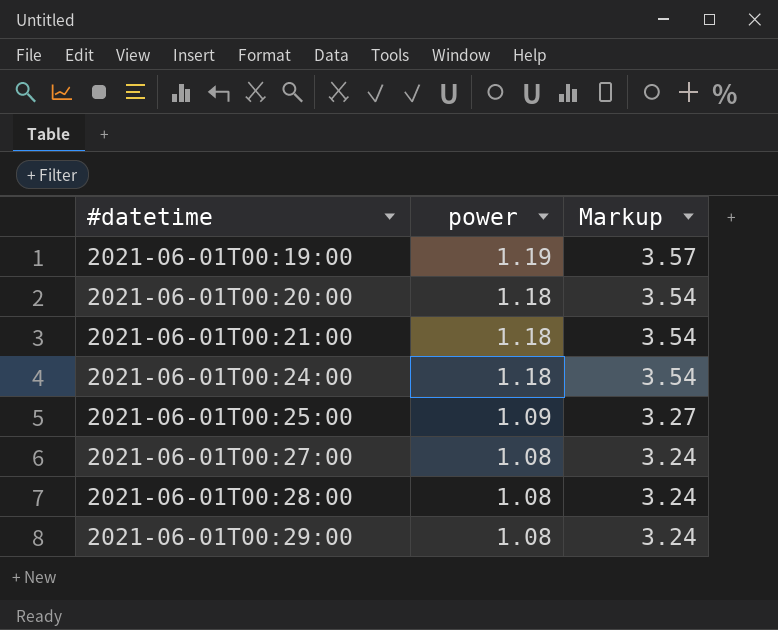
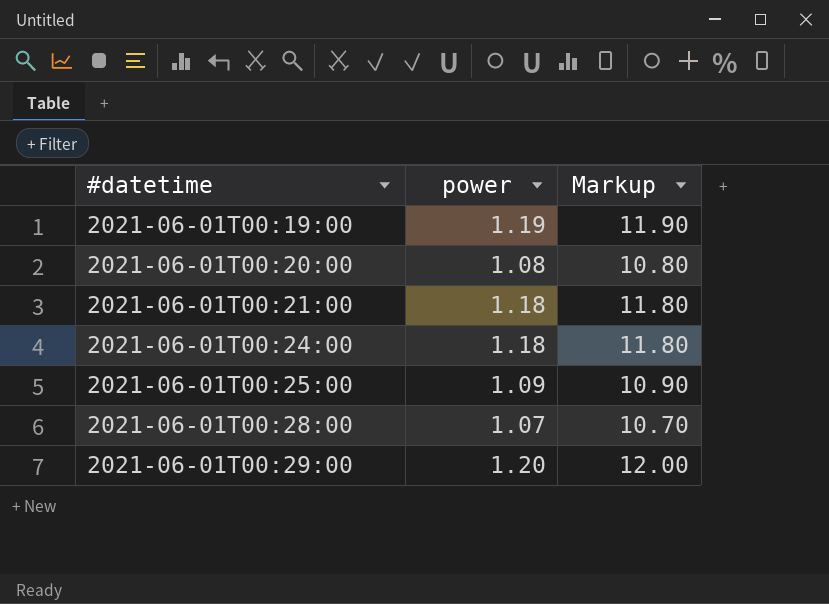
column Markup | formula: [power] * 3 -> [power] * 10
row 2021-06-01T00:27:00: 1.08 | 3.24 -> none
2021-06-01T00:20:00 | power: 1.18 -> 1.08
2021-06-01T00:28:00 | power: 1.08 -> 1.07
2021-06-01T00:29:00 | power: 1.08 -> 1.20

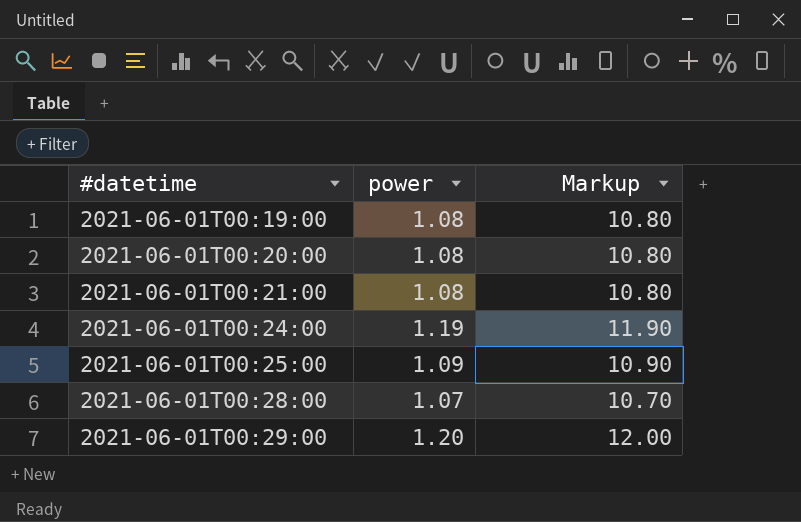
2021-06-01T00:19:00 | power: 1.19 -> 1.08
2021-06-01T00:19:00 | Markup: 11.90 -> 10.80
2021-06-01T00:21:00 | power: 1.18 -> 1.08
2021-06-01T00:21:00 | Markup: 11.80 -> 10.80
2021-06-01T00:24:00 | power: 1.18 -> 1.19
2021-06-01T00:24:00 | Markup: 11.80 -> 11.90

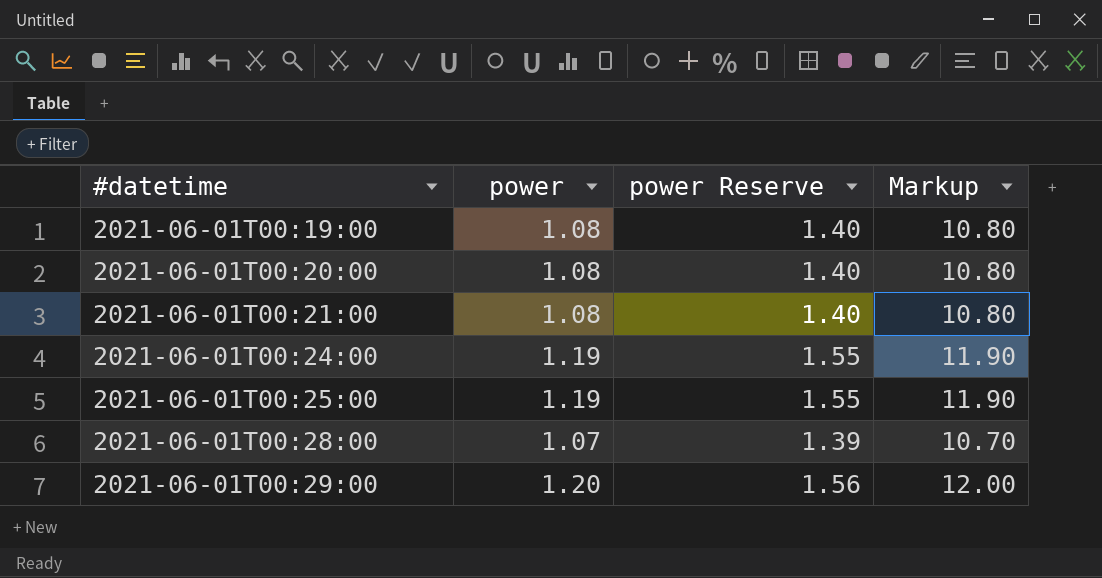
column power Reserve | formula: none -> [power] * 1.3
2021-06-01T00:25:00 | power: 1.09 -> 1.19
2021-06-01T00:25:00 | Markup: 10.90 -> 11.90

